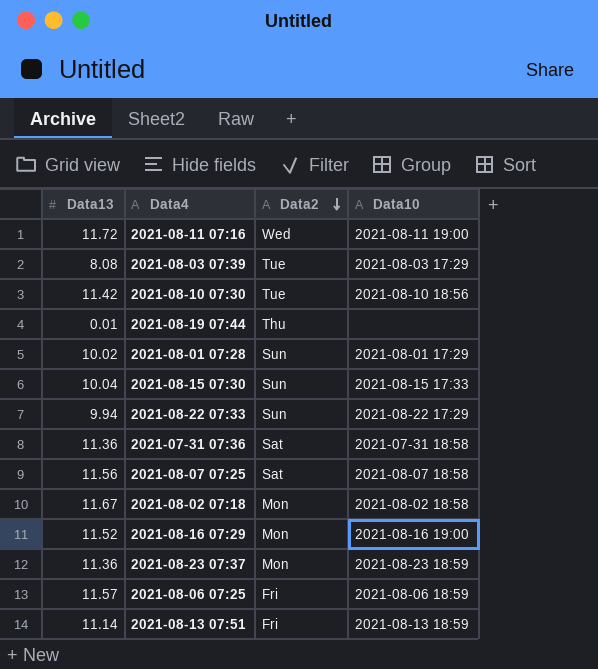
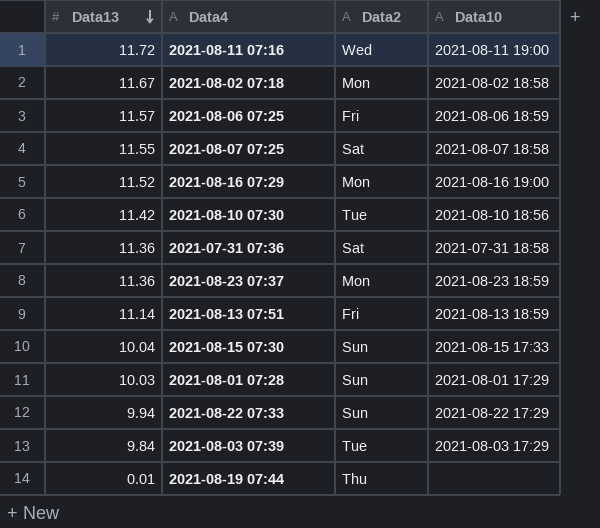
row order: Data2 descending -> Data13 descending
2021-08-07 07:25 | Data13: 11.56 -> 11.55
2021-08-01 07:28 | Data13: 10.02 -> 10.03
2021-08-03 07:39 | Data13: 8.08 -> 9.84

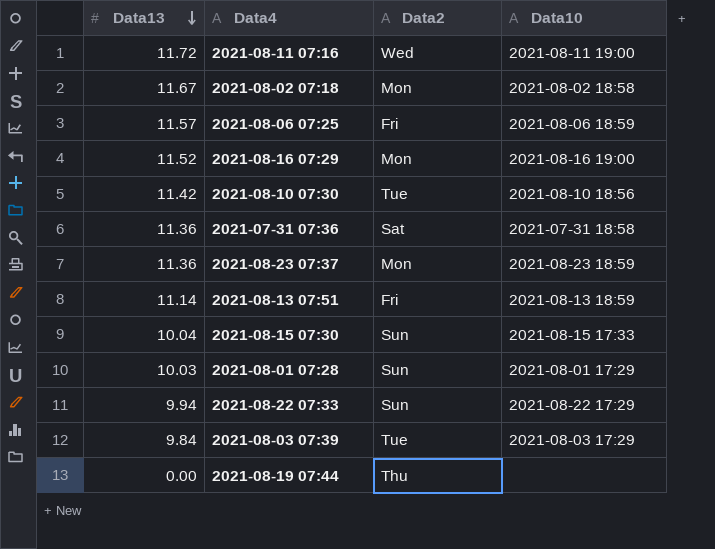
row 2021-08-07 07:25: 11.55 | Sat | 2021-08-07 18:58 -> none
2021-08-19 07:44 | Data13: 0.01 -> 0.00

